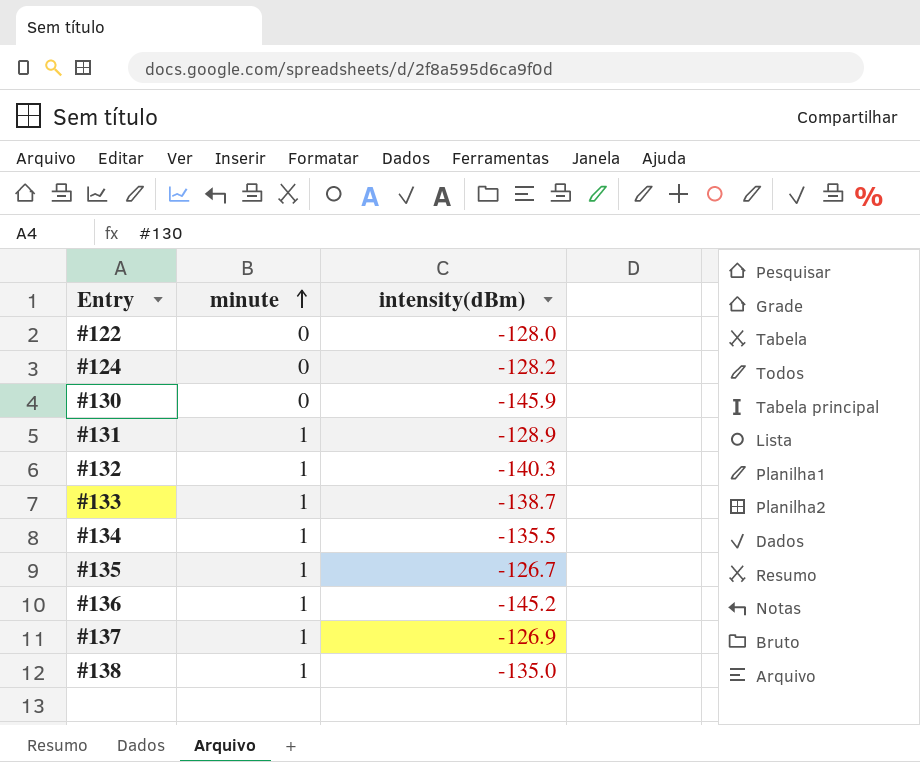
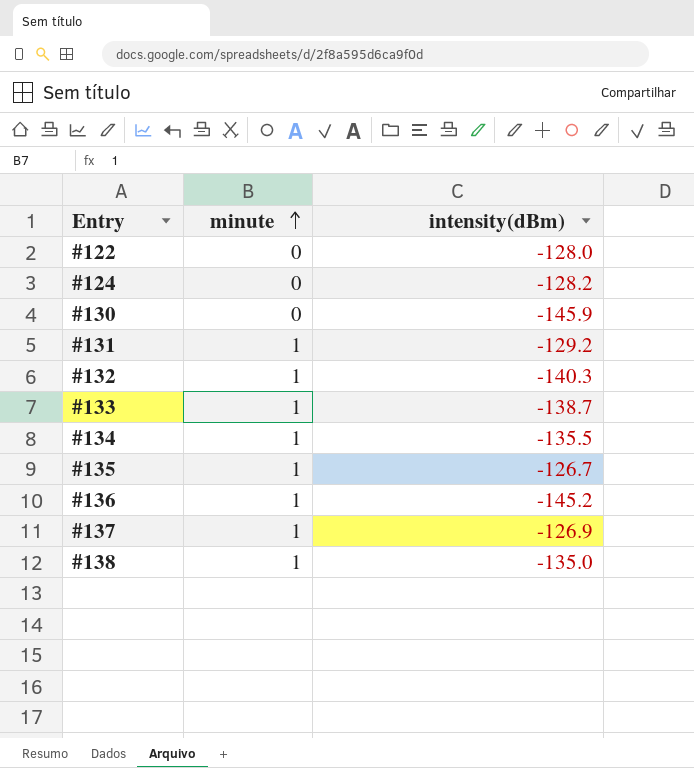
#131 | intensity(dBm): -128.9 -> -129.2

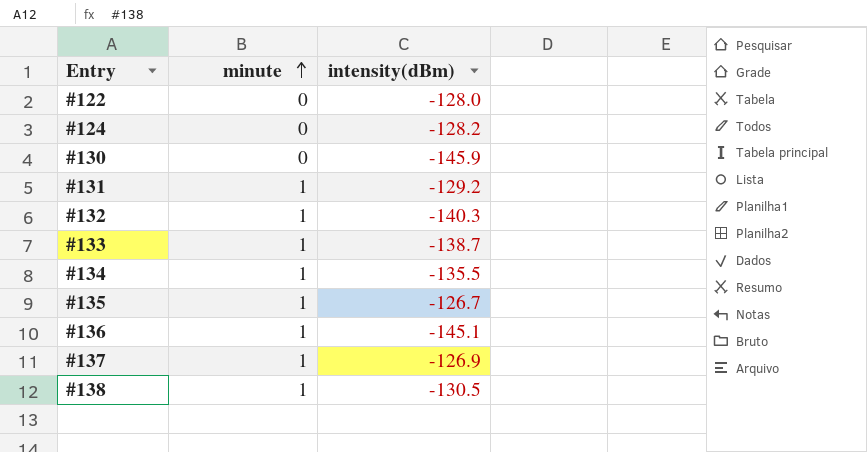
#136 | intensity(dBm): -145.2 -> -145.1
#138 | intensity(dBm): -135.0 -> -130.5

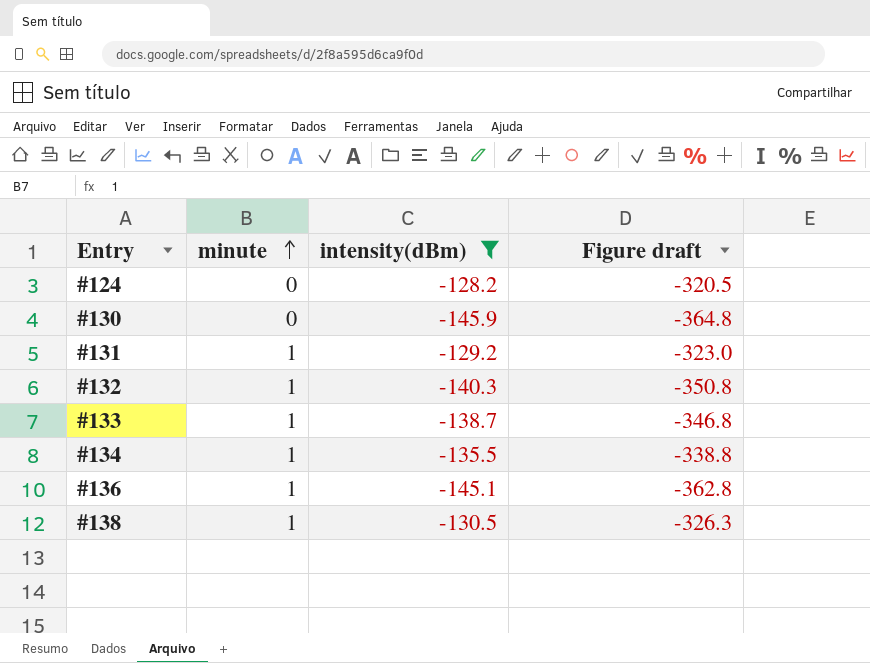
filter: none -> intensity(dBm) <= -128.2
column Figure draft | formula: none -> [intensity(dBm)] * 2.5

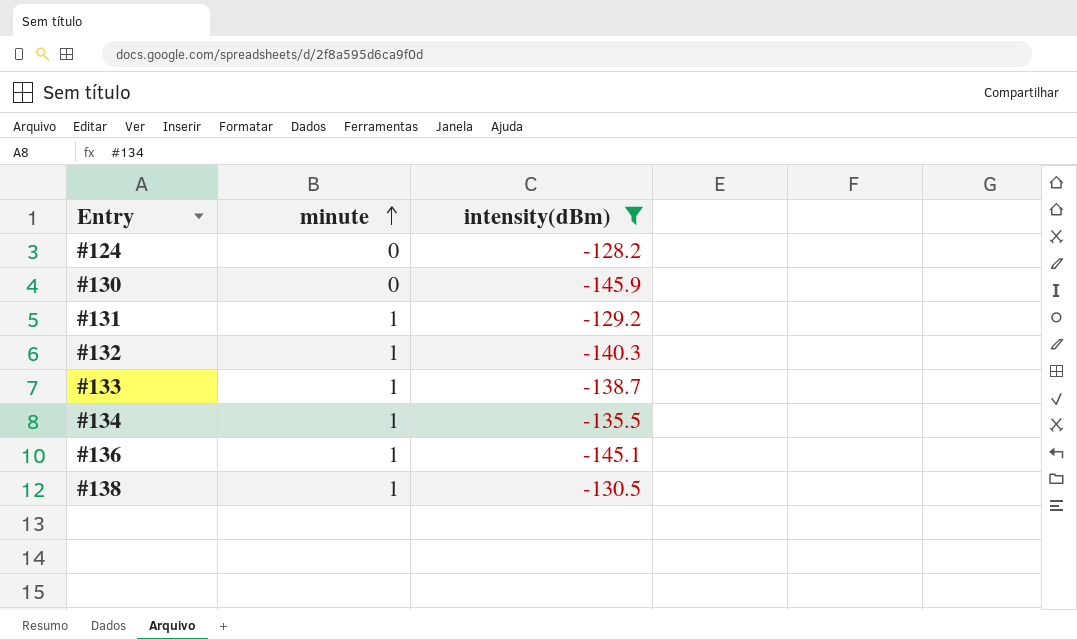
column Figure draft | formula: [intensity(dBm)] * 2.5 -> none

